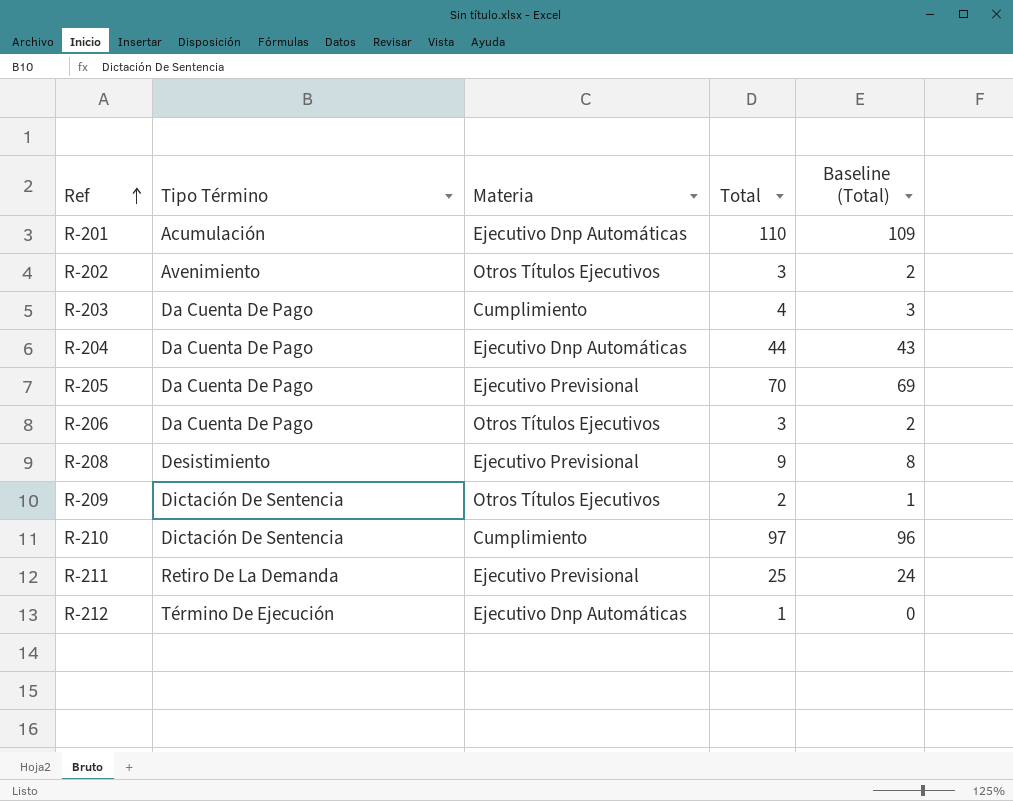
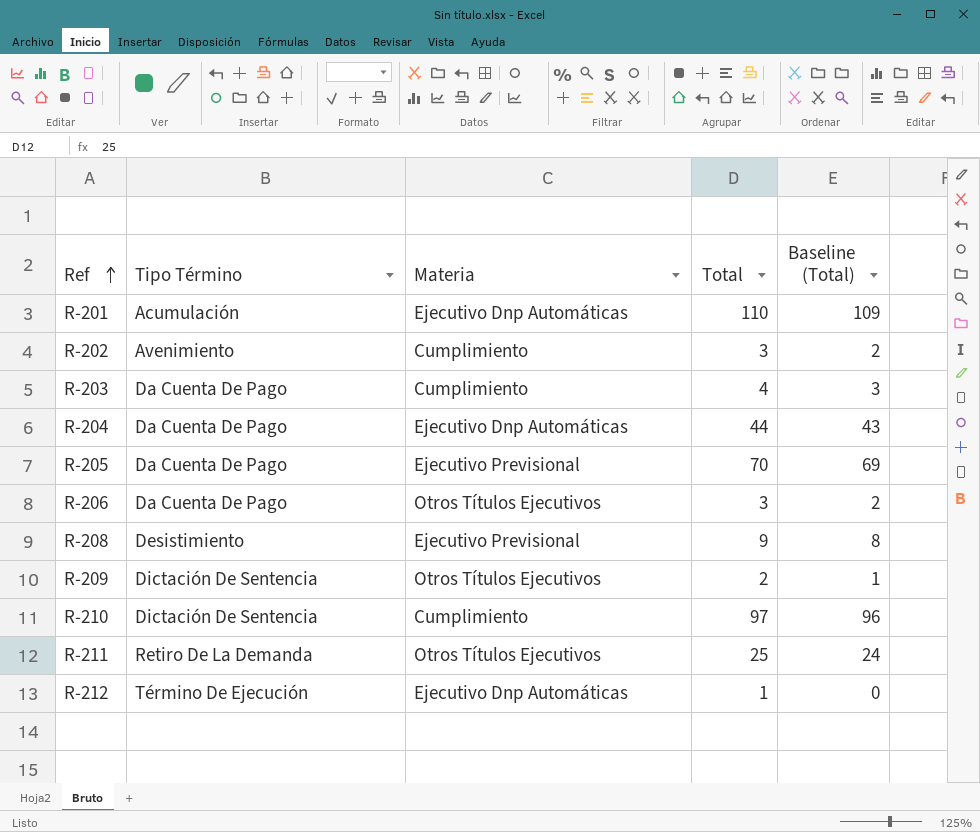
R-202 | Materia: Otros Títulos Ejecutivos -> Cumplimiento
R-211 | Materia: Ejecutivo Previsional -> Otros Títulos Ejecutivos

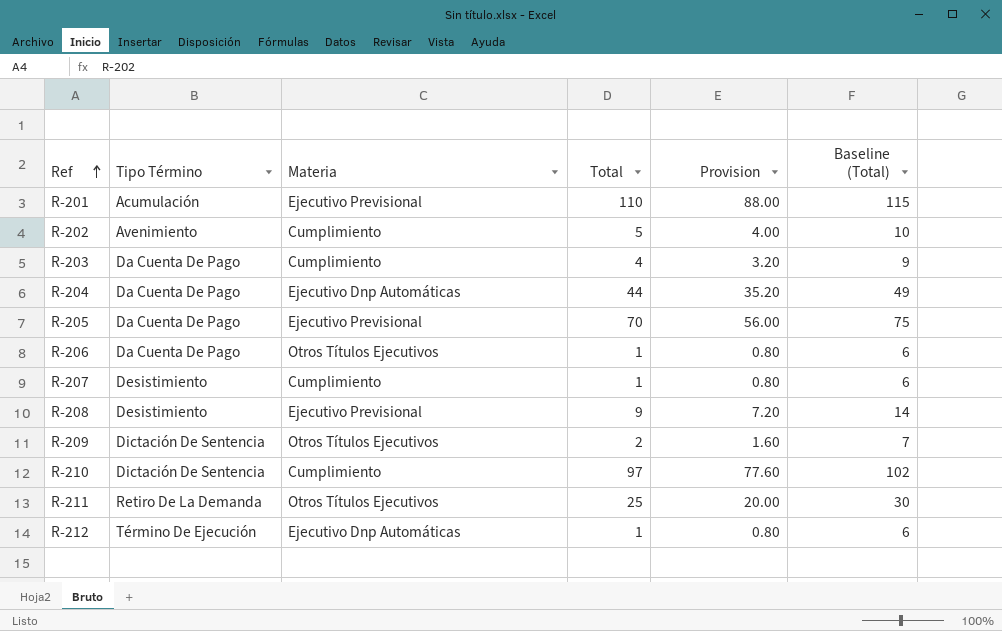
column Provision | formula: none -> [Total] * 0.8
column Baseline (Total) | formula: [Total] - 1 -> [Total] + 5
R-201 | Materia: Ejecutivo Dnp Automáticas -> Ejecutivo Previsional
R-202 | Total: 3 -> 5
R-206 | Total: 3 -> 1
row R-207: none -> Desistimiento | Cumplimiento | 1 | 0.80 | 6

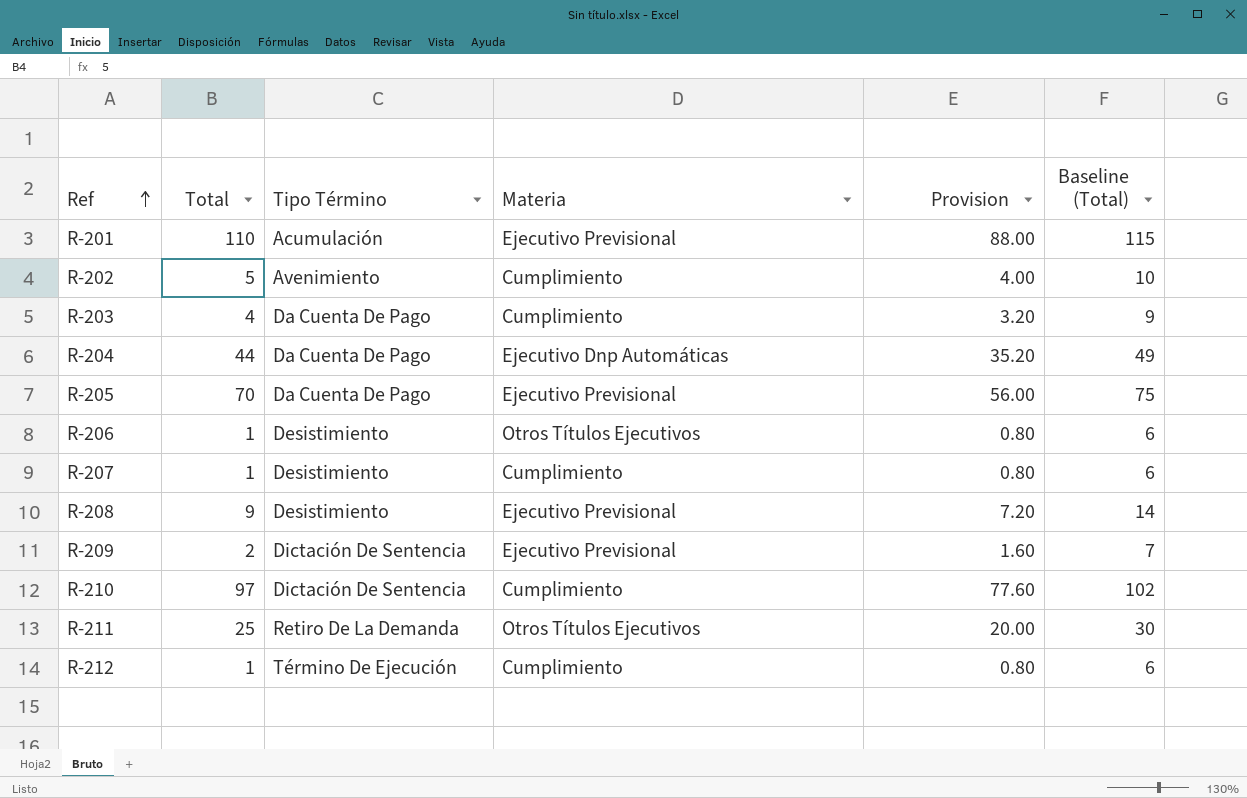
column Total | position: 4 -> 2
R-206 | Tipo Término: Da Cuenta De Pago -> Desistimiento
R-209 | Materia: Otros Títulos Ejecutivos -> Ejecutivo Previsional
R-212 | Materia: Ejecutivo Dnp Automáticas -> Cumplimiento

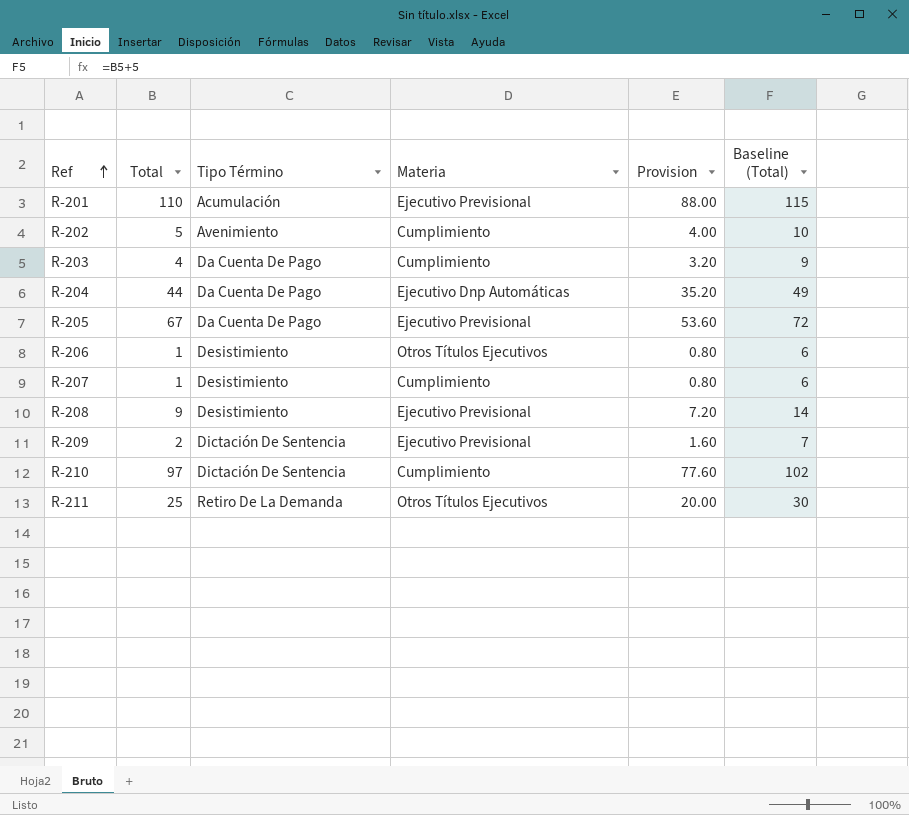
row R-212: 1 | Término De Ejecución | Cumplimiento | 0.80 | 6 -> none
R-205 | Total: 70 -> 67
R-205 | Provision: 56.00 -> 53.60
R-205 | Baseline (Total): 75 -> 72

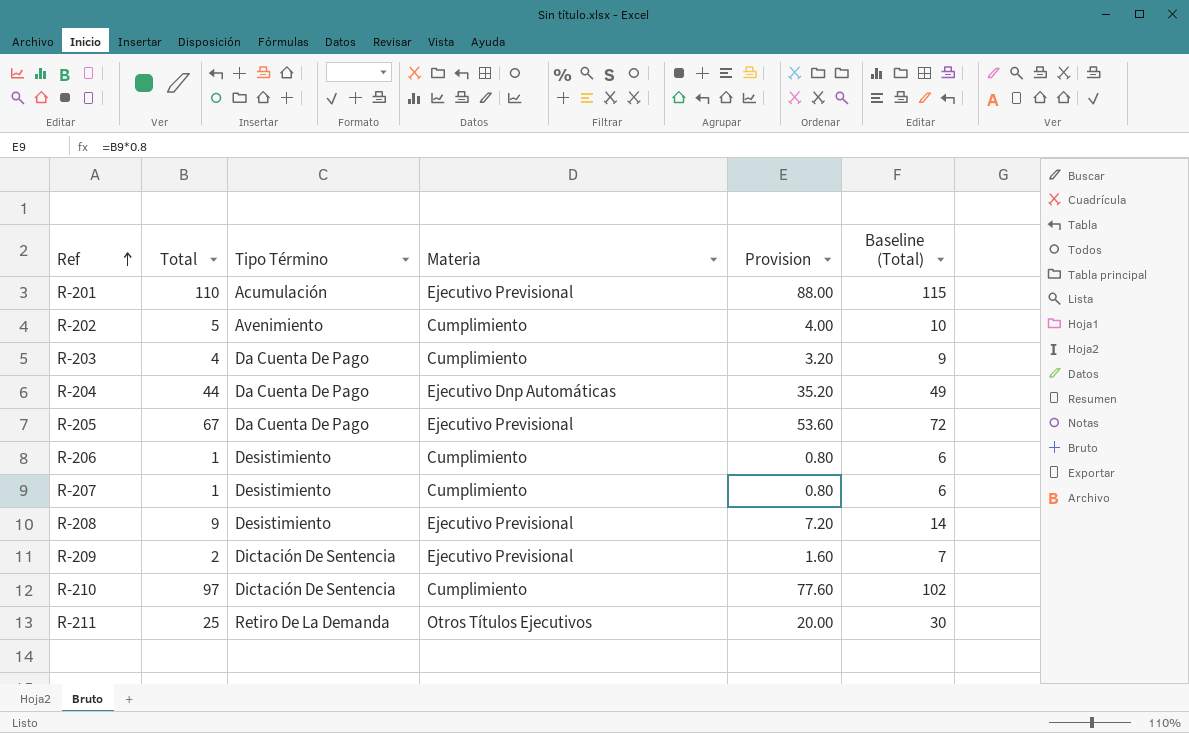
R-206 | Materia: Otros Títulos Ejecutivos -> Cumplimiento

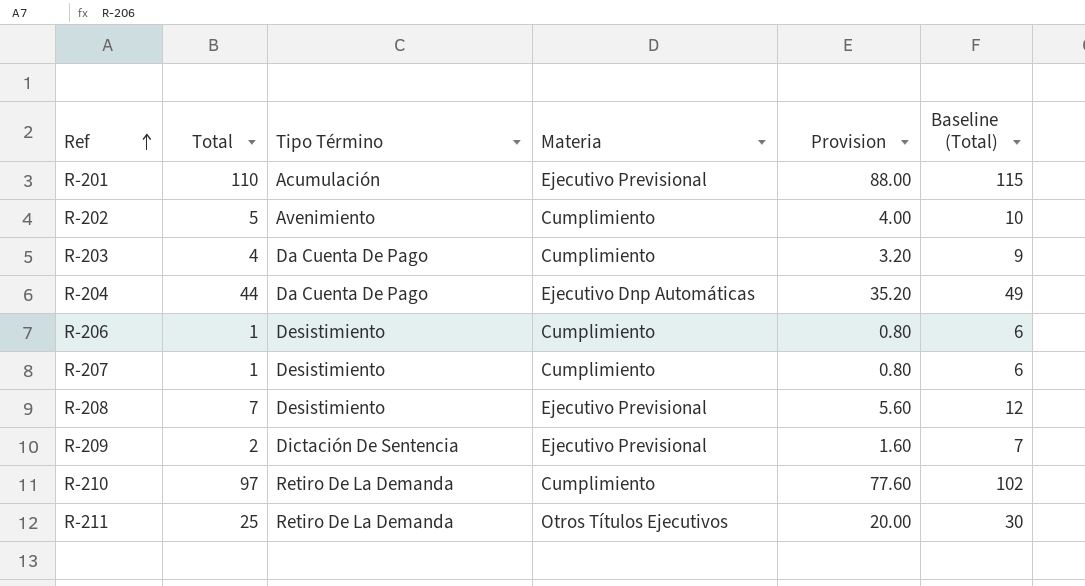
row R-205: 67 | Da Cuenta De Pago | Ejecutivo Previsional | 53.60 | 72 -> none
R-208 | Total: 9 -> 7
R-208 | Provision: 7.20 -> 5.60
R-208 | Baseline (Total): 14 -> 12
R-210 | Tipo Término: Dictación De Sentencia -> Retiro De La Demanda

